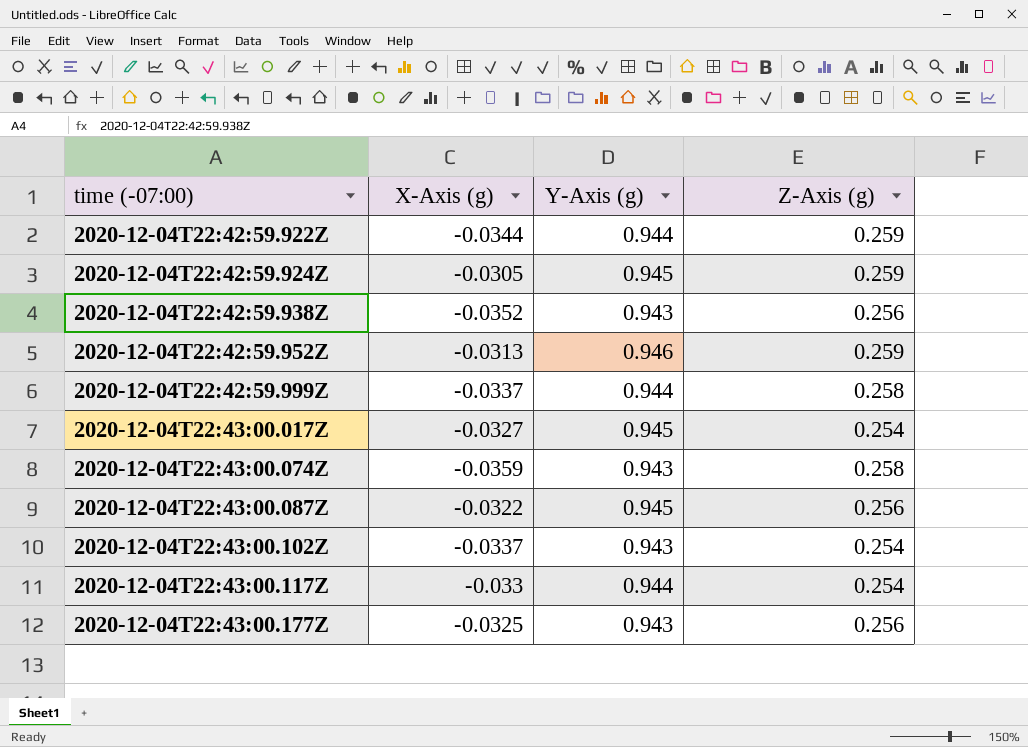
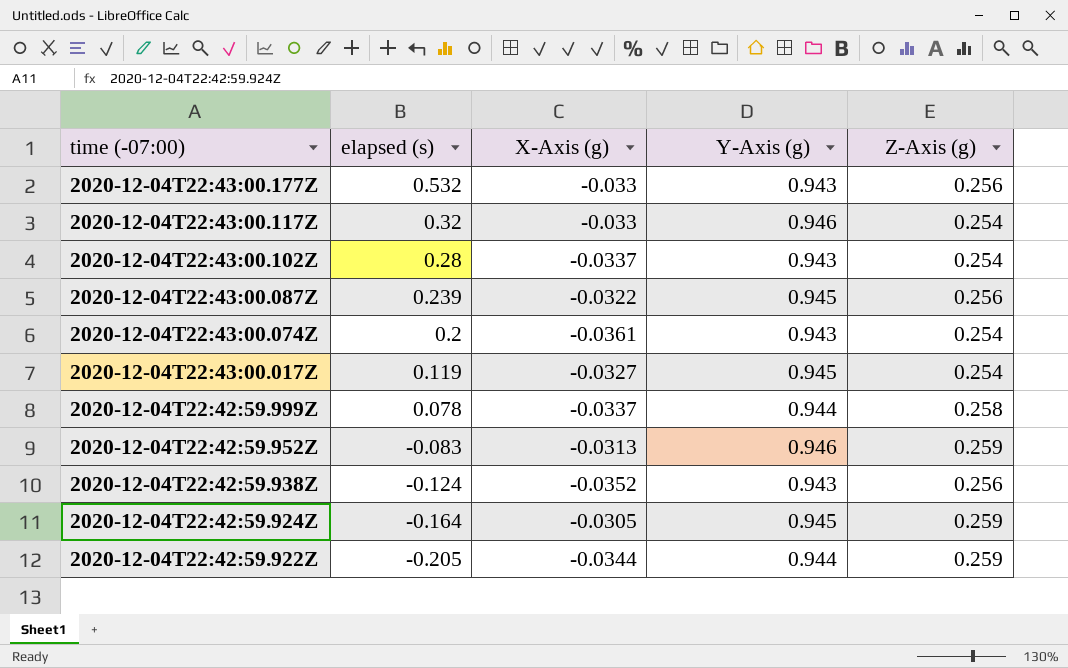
row order: time (-07:00) ascending -> time (-07:00) descending
column elapsed (s) | position: none -> 2
2020-12-04T22:43:00.177Z | X-Axis (g): -0.0325 -> -0.033
2020-12-04T22:43:00.117Z | Y-Axis (g): 0.944 -> 0.946
2020-12-04T22:43:00.074Z | X-Axis (g): -0.0359 -> -0.0361
2020-12-04T22:43:00.074Z | Z-Axis (g): 0.258 -> 0.254

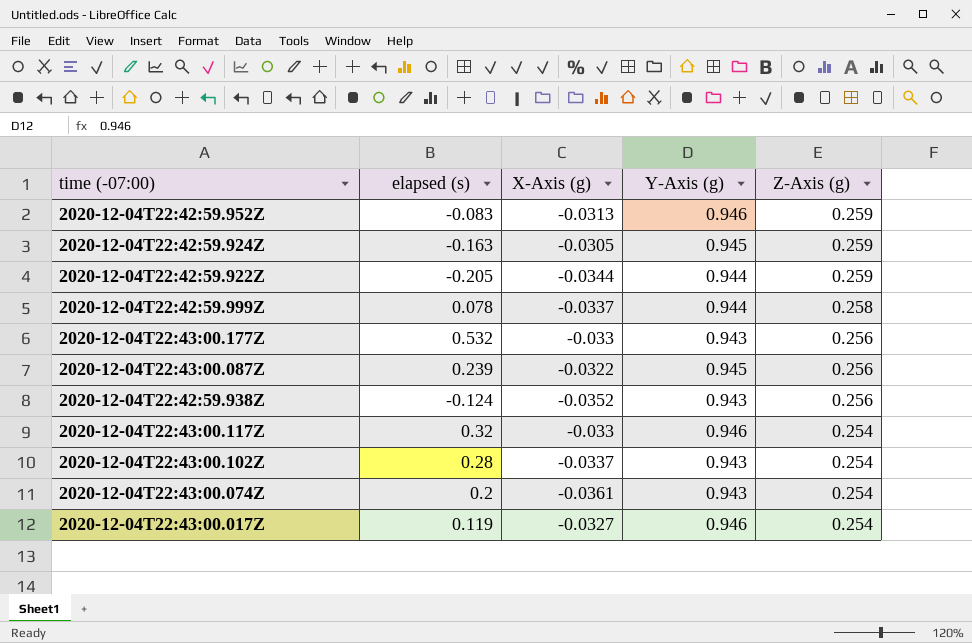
row order: time (-07:00) descending -> Z-Axis (g) descending
2020-12-04T22:42:59.924Z | elapsed (s): -0.164 -> -0.163
2020-12-04T22:43:00.017Z | Y-Axis (g): 0.945 -> 0.946

